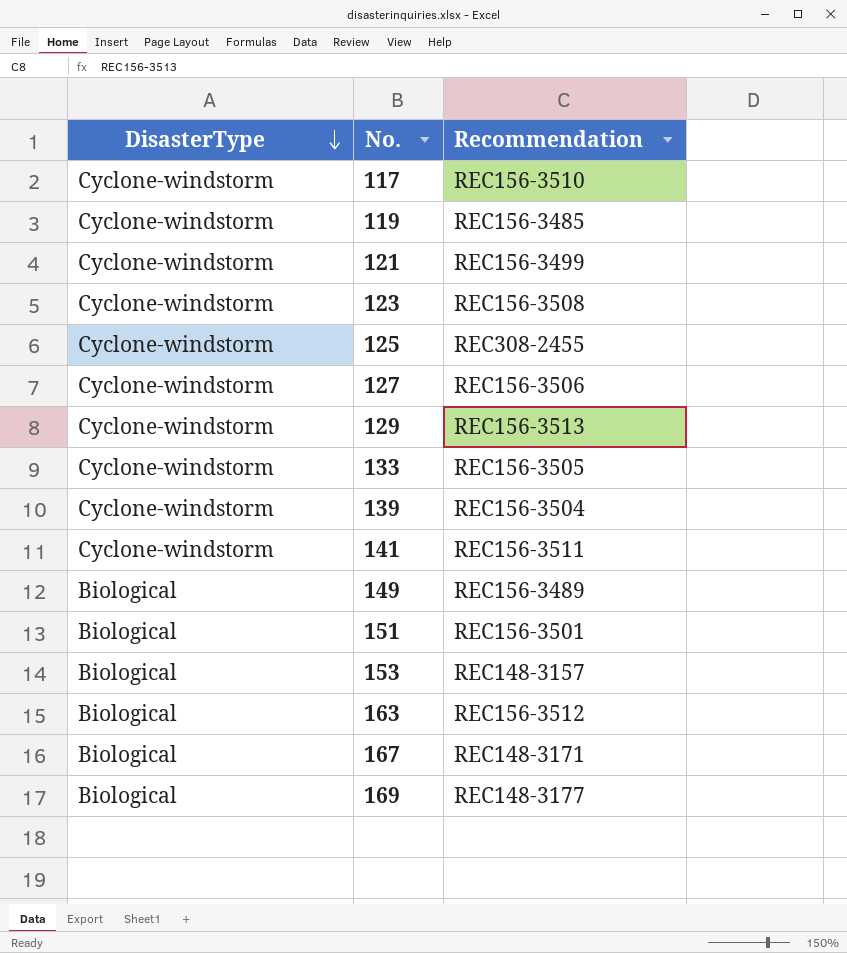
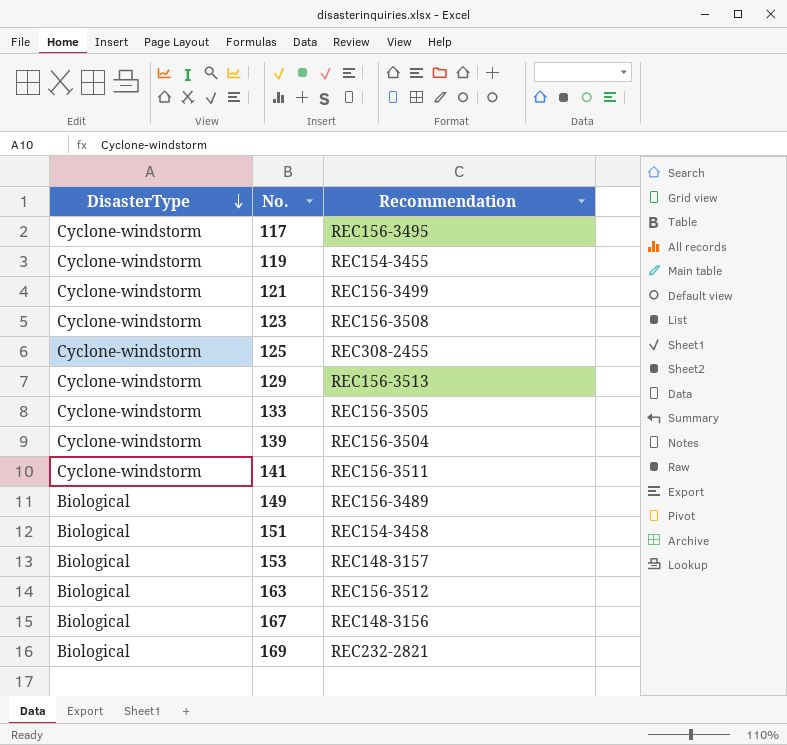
row 127: Cyclone-windstorm | REC156-3506 -> none
117 | Recommendation: REC156-3510 -> REC156-3495
119 | Recommendation: REC156-3485 -> REC154-3455
151 | Recommendation: REC156-3501 -> REC154-3458
167 | Recommendation: REC148-3171 -> REC148-3156
169 | Recommendation: REC148-3177 -> REC232-2821

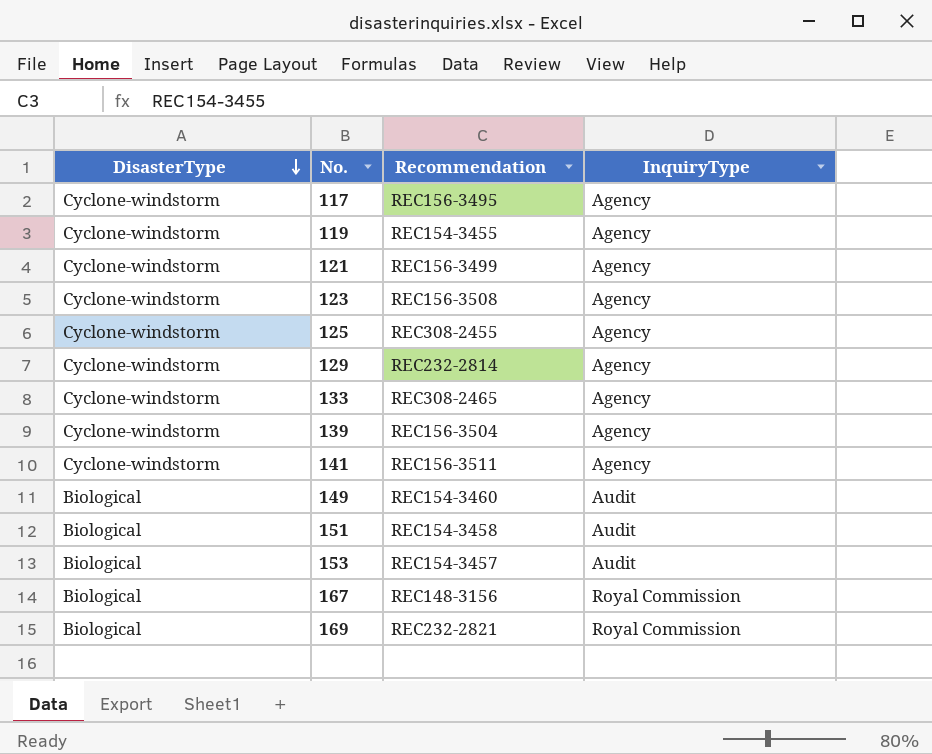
column InquiryType | position: none -> 4
row 163: Biological | REC156-3512 -> none
129 | Recommendation: REC156-3513 -> REC232-2814
133 | Recommendation: REC156-3505 -> REC308-2465
149 | Recommendation: REC156-3489 -> REC154-3460
153 | Recommendation: REC148-3157 -> REC154-3457

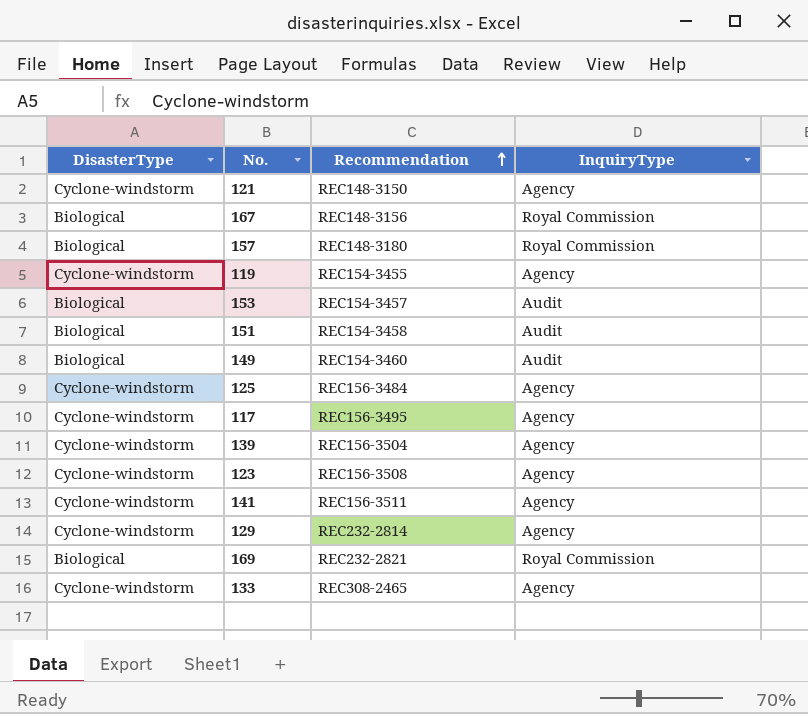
row order: DisasterType descending -> Recommendation ascending
121 | Recommendation: REC156-3499 -> REC148-3150
row 157: none -> Biological | REC148-3180 | Royal Commission
125 | Recommendation: REC308-2455 -> REC156-3484

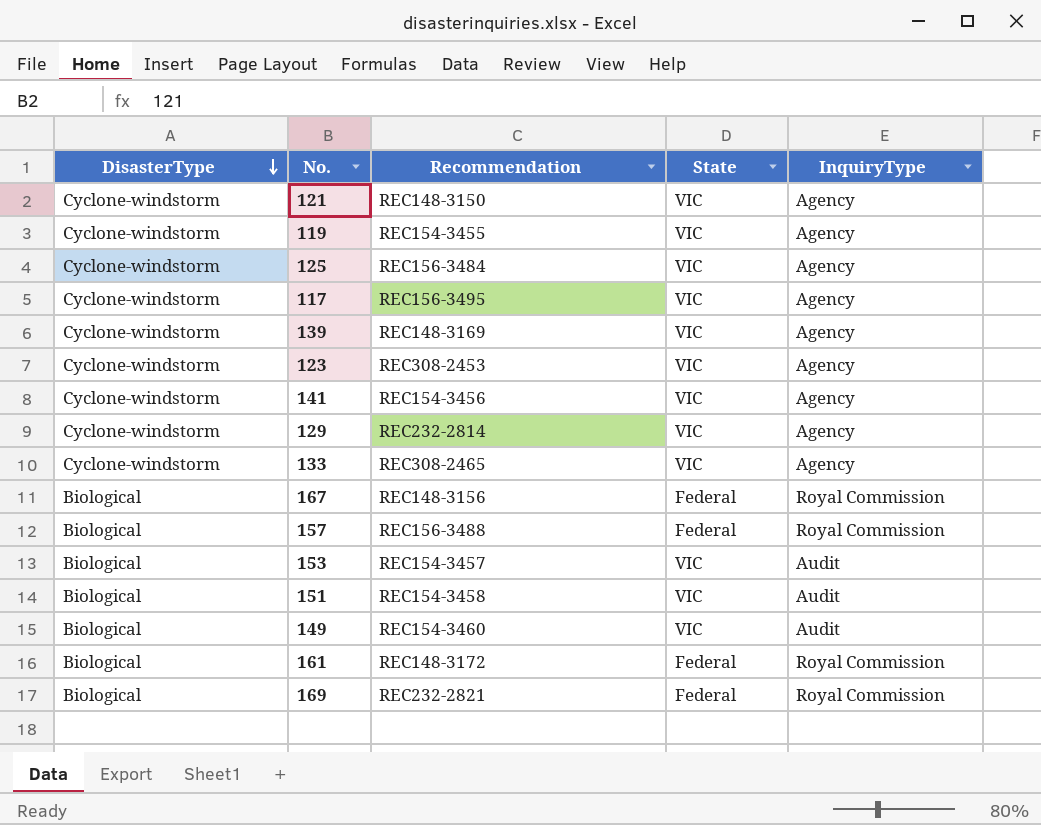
row order: Recommendation ascending -> DisasterType descending
column State | position: none -> 4
139 | Recommendation: REC156-3504 -> REC148-3169
123 | Recommendation: REC156-3508 -> REC308-2453
141 | Recommendation: REC156-3511 -> REC154-3456
157 | Recommendation: REC148-3180 -> REC156-3488
row 161: none -> Biological | REC148-3172 | Federal | Royal Commission

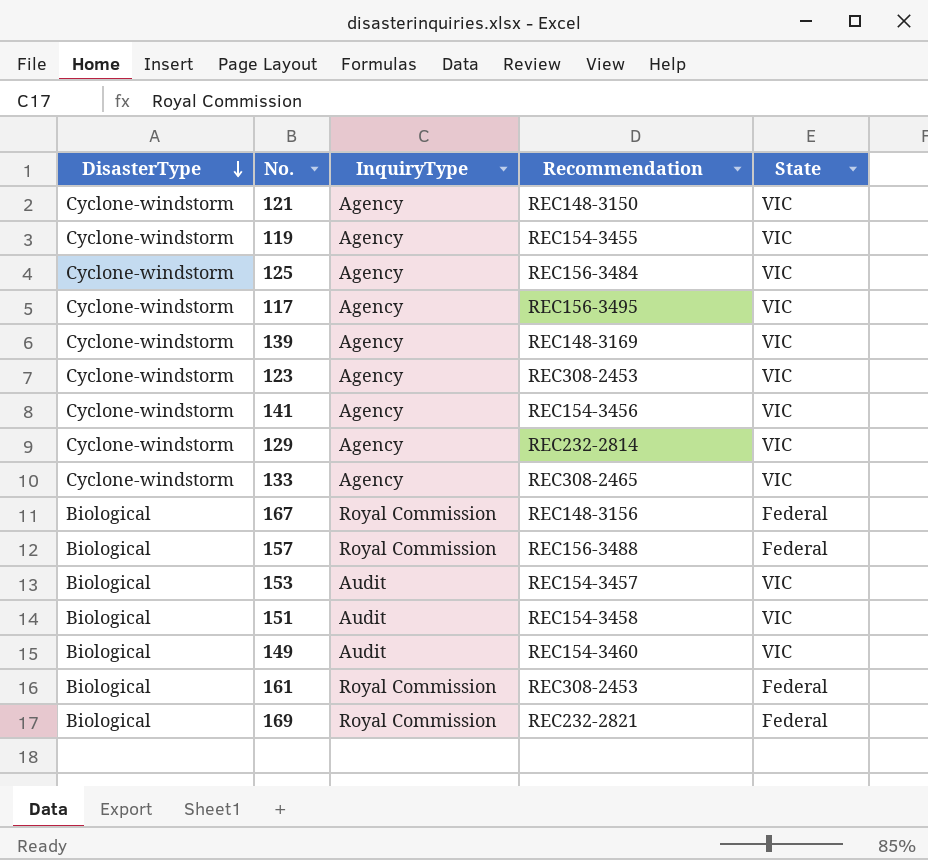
column InquiryType | position: 5 -> 3
161 | Recommendation: REC148-3172 -> REC308-2453

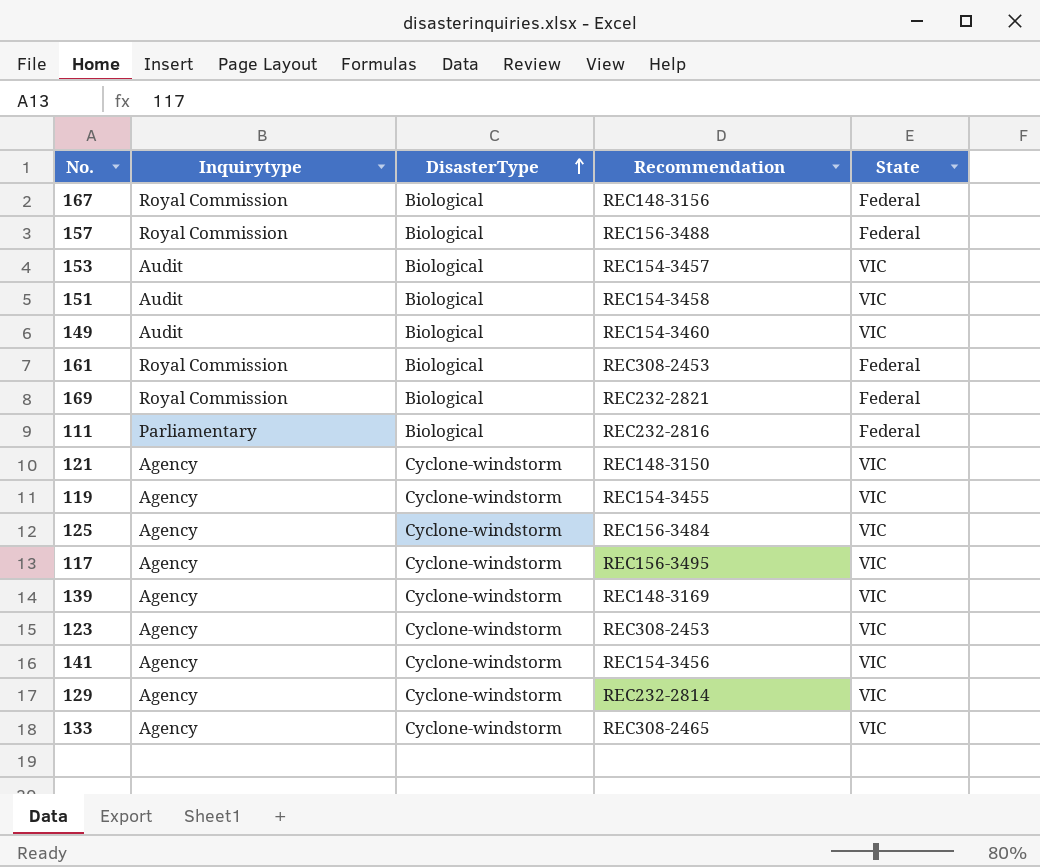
row order: DisasterType descending -> DisasterType ascending
column name: InquiryType -> Inquirytype
column DisasterType | position: 1 -> 3
row 111: none -> Parliamentary | Biological | REC232-2816 | Federal

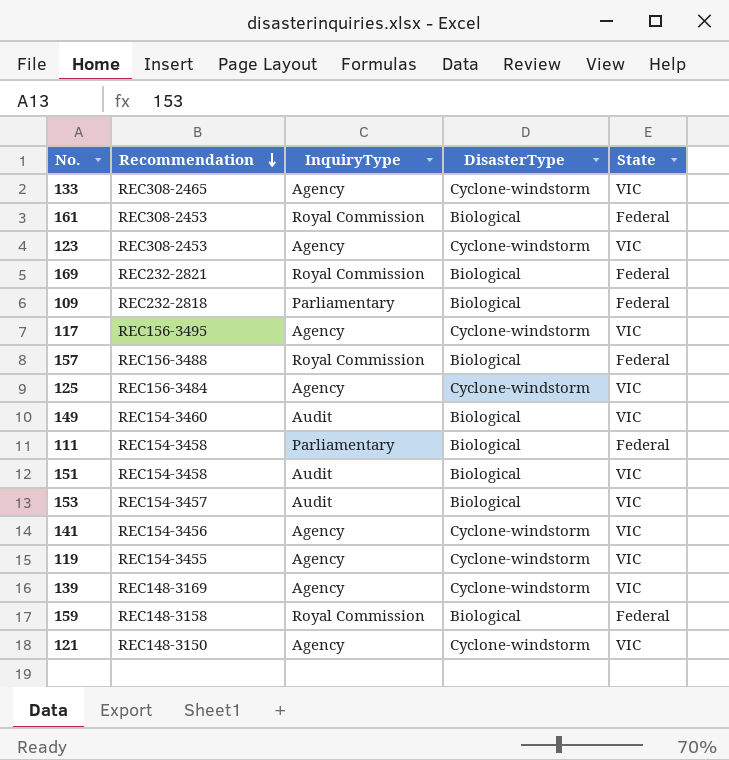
row order: DisasterType ascending -> Recommendation descending
column Recommendation | position: 4 -> 2
column name: Inquirytype -> InquiryType
row 167: Royal Commission | Biological | REC148-3156 | Federal -> none
row 129: Agency | Cyclone-windstorm | REC232-2814 | VIC -> none
row 109: none -> REC232-2818 | Parliamentary | Biological | Federal
111 | Recommendation: REC232-2816 -> REC154-3458
row 159: none -> REC148-3158 | Royal Commission | Biological | Federal

